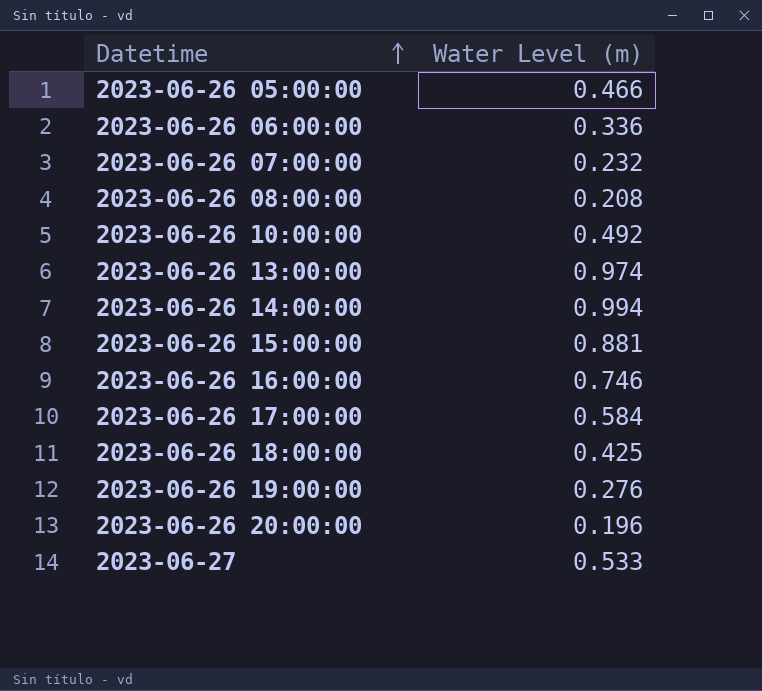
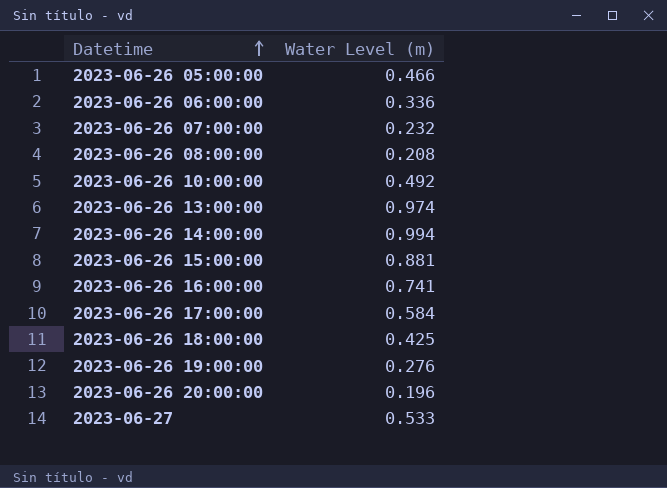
2023-06-26 16:00:00 | Water Level (m): 0.746 -> 0.741

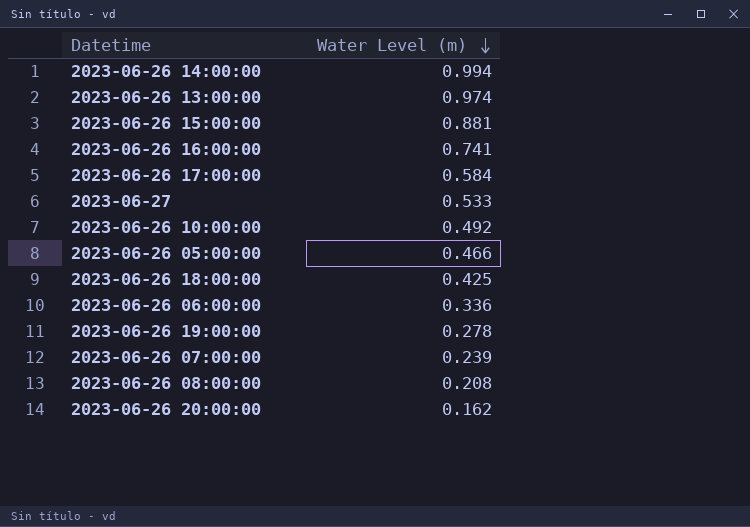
row order: Datetime ascending -> Water Level (m) descending
2023-06-26 19:00:00 | Water Level (m): 0.276 -> 0.278
2023-06-26 07:00:00 | Water Level (m): 0.232 -> 0.239
2023-06-26 20:00:00 | Water Level (m): 0.196 -> 0.162

